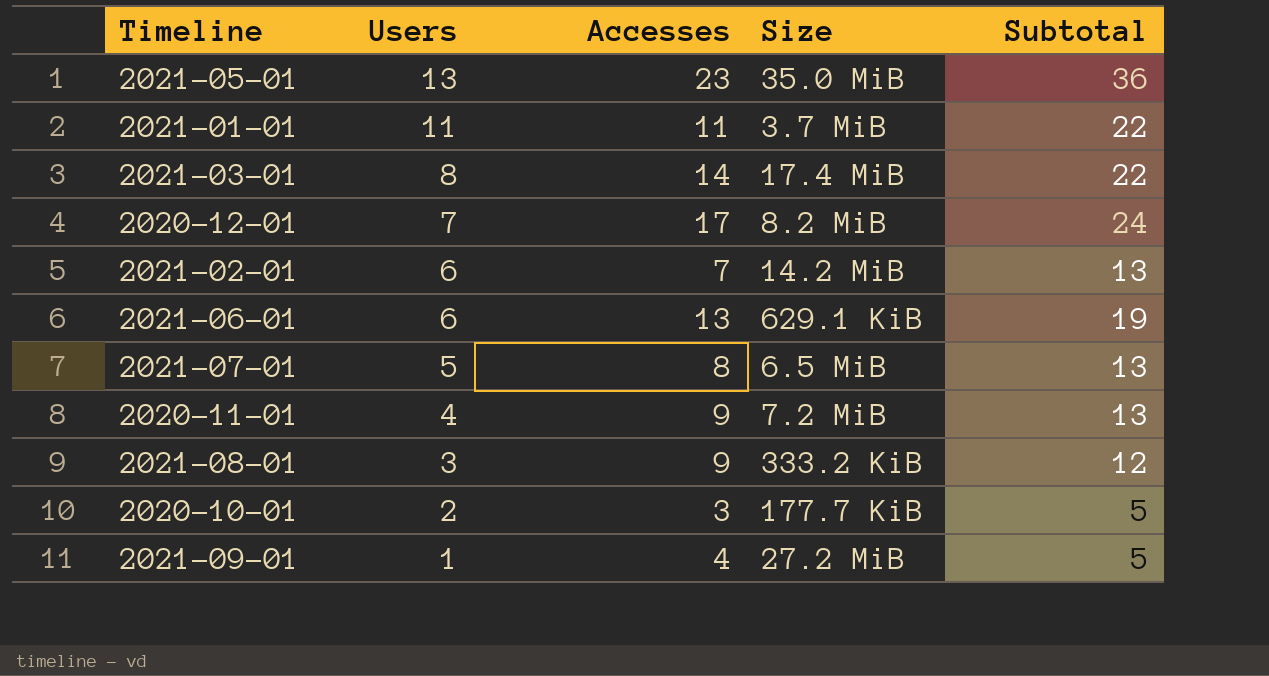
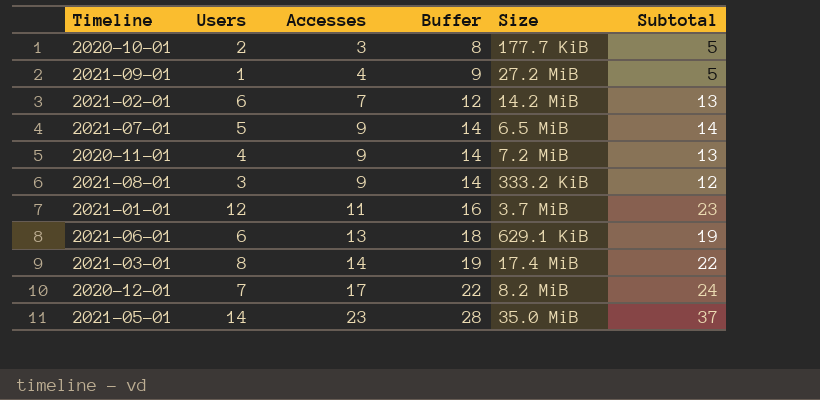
row order: Users descending -> Accesses ascending
column Buffer | formula: none -> [Accesses] + 5
2021-07-01 | Accesses: 8 -> 9
2021-07-01 | Subtotal: 13 -> 14
2021-01-01 | Users: 11 -> 12
2021-01-01 | Subtotal: 22 -> 23
2021-05-01 | Users: 13 -> 14
2021-05-01 | Subtotal: 36 -> 37

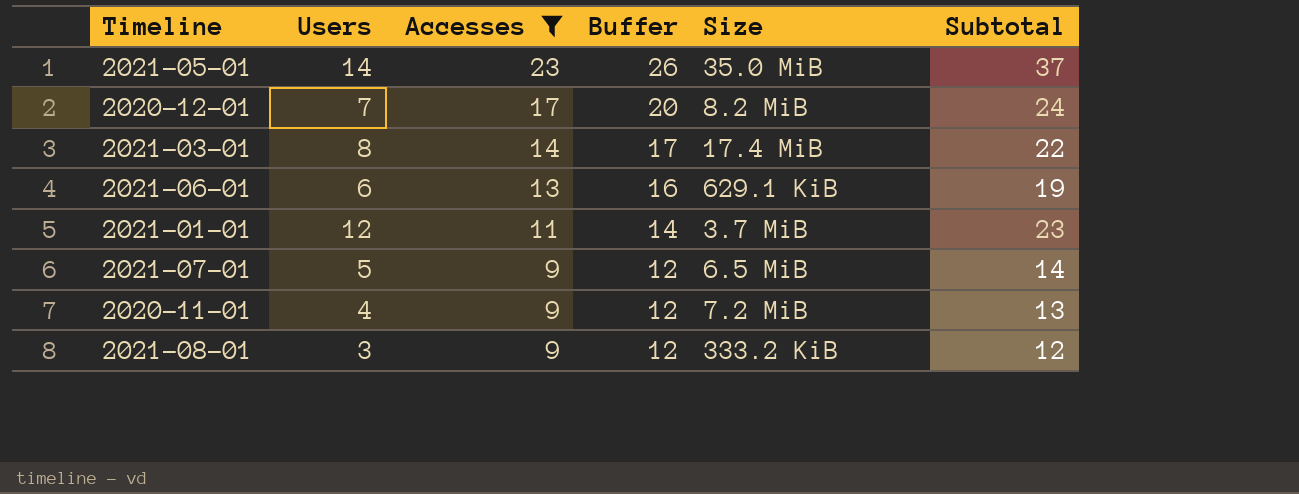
filter: none -> Accesses >= 9
row order: Accesses ascending -> Accesses descending
column Buffer | formula: [Accesses] + 5 -> [Accesses] + 3

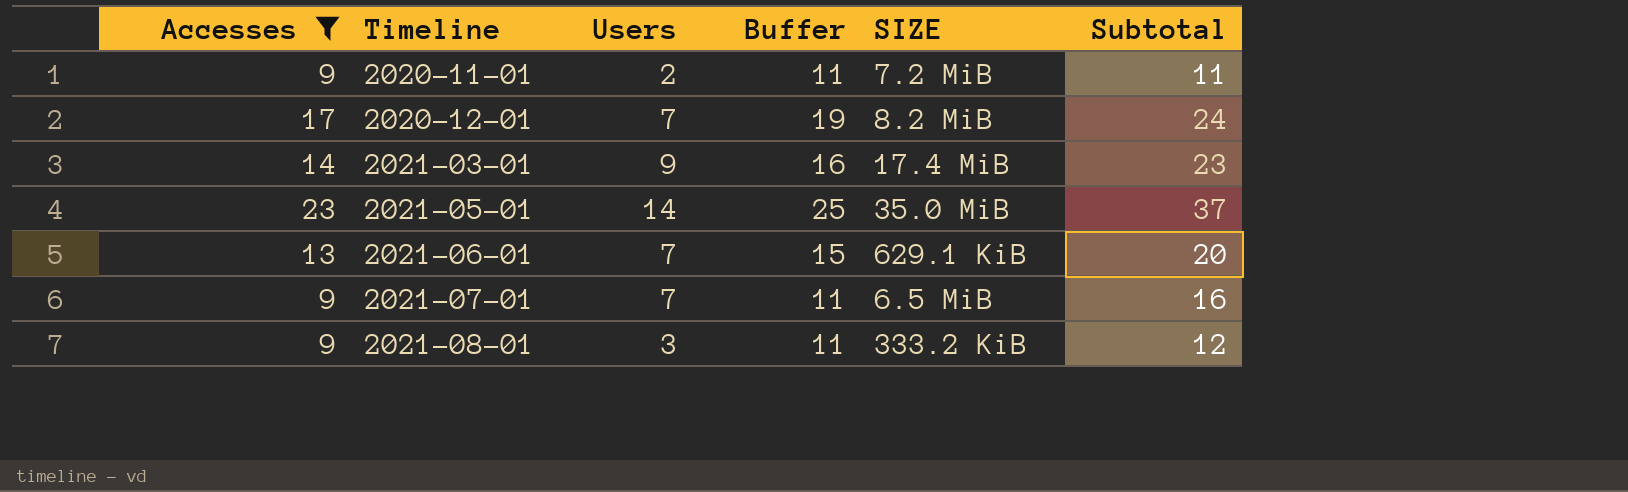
row order: Accesses descending -> Timeline ascending
column Accesses | position: 3 -> 1
column Buffer | formula: [Accesses] + 3 -> [Accesses] + 2
column name: Size -> SIZE
row 2021-01-01: 12 | 11 | 14 | 3.7 MiB | 23 -> none
2020-11-01 | Users: 4 -> 2
2020-11-01 | Subtotal: 13 -> 11
2021-03-01 | Users: 8 -> 9
2021-03-01 | Subtotal: 22 -> 23
2021-06-01 | Users: 6 -> 7
2021-06-01 | Subtotal: 19 -> 20
2021-07-01 | Users: 5 -> 7
2021-07-01 | Subtotal: 14 -> 16

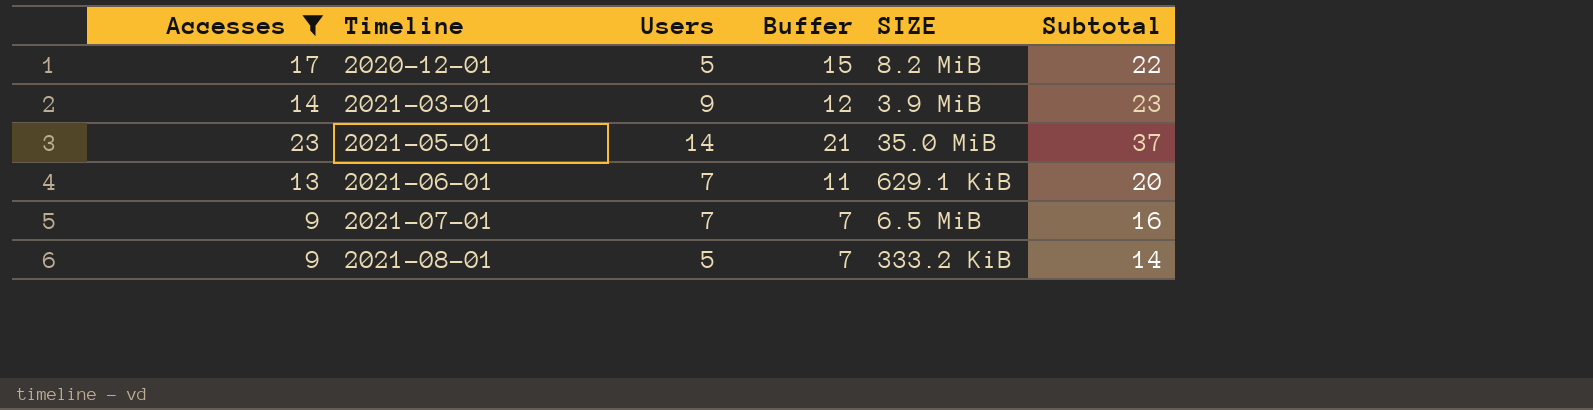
column Buffer | formula: [Accesses] + 2 -> [Accesses] - 2
row 2020-11-01: 9 | 2 | 11 | 7.2 MiB | 11 -> none
2020-12-01 | Users: 7 -> 5
2020-12-01 | Subtotal: 24 -> 22
2021-03-01 | SIZE: 17.4 MiB -> 3.9 MiB
2021-08-01 | Users: 3 -> 5
2021-08-01 | Subtotal: 12 -> 14

